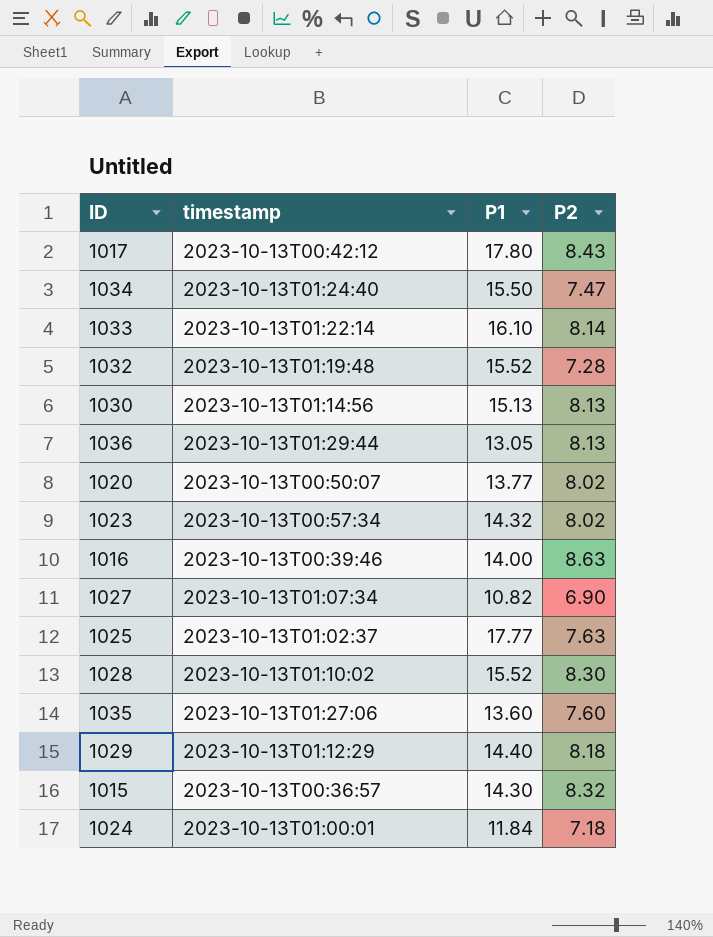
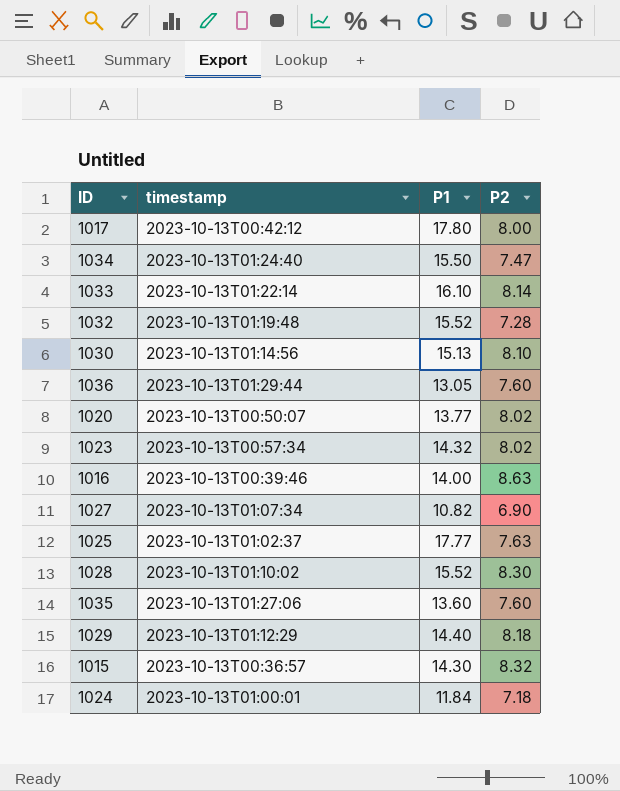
1017 | P2: 8.43 -> 8.00
1030 | P2: 8.13 -> 8.10
1036 | P2: 8.13 -> 7.60

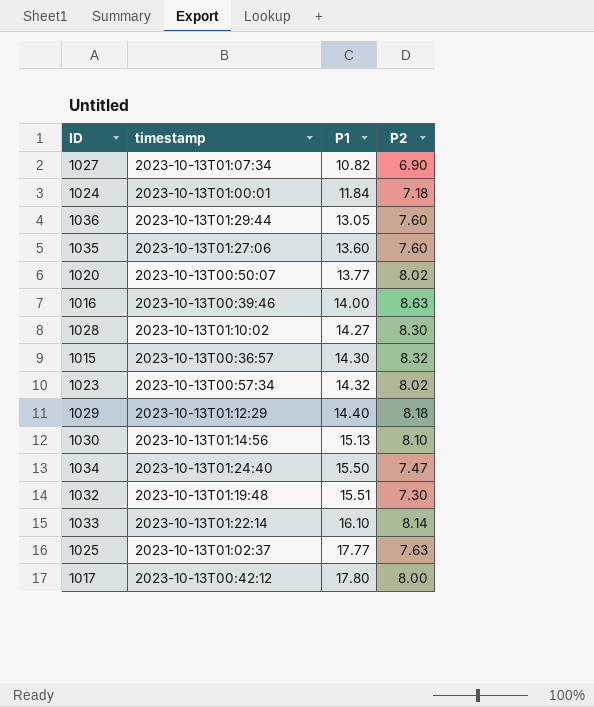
row order: none -> P1 ascending
1028 | P1: 15.52 -> 14.27
1032 | P1: 15.52 -> 15.51
1032 | P2: 7.28 -> 7.30

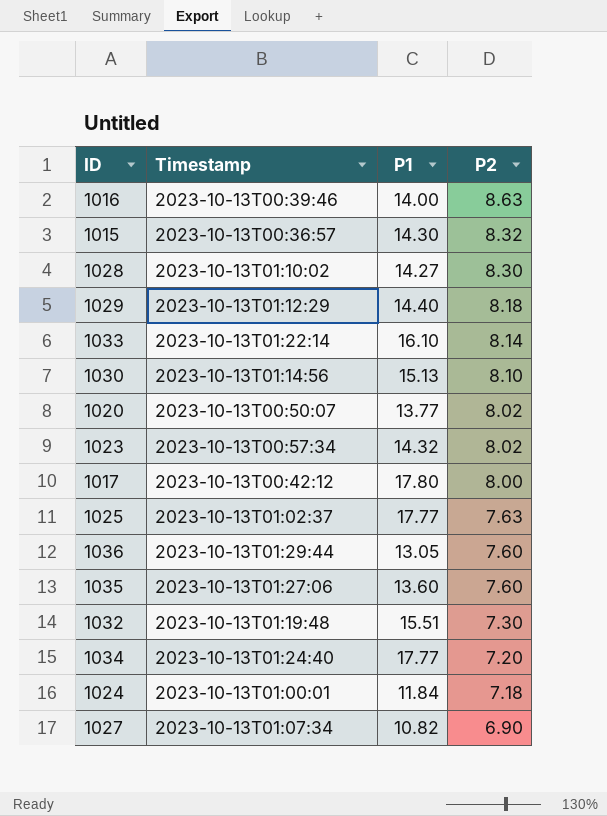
row order: P1 ascending -> P2 descending
column name: timestamp -> Timestamp
1034 | P1: 15.50 -> 17.77
1034 | P2: 7.47 -> 7.20

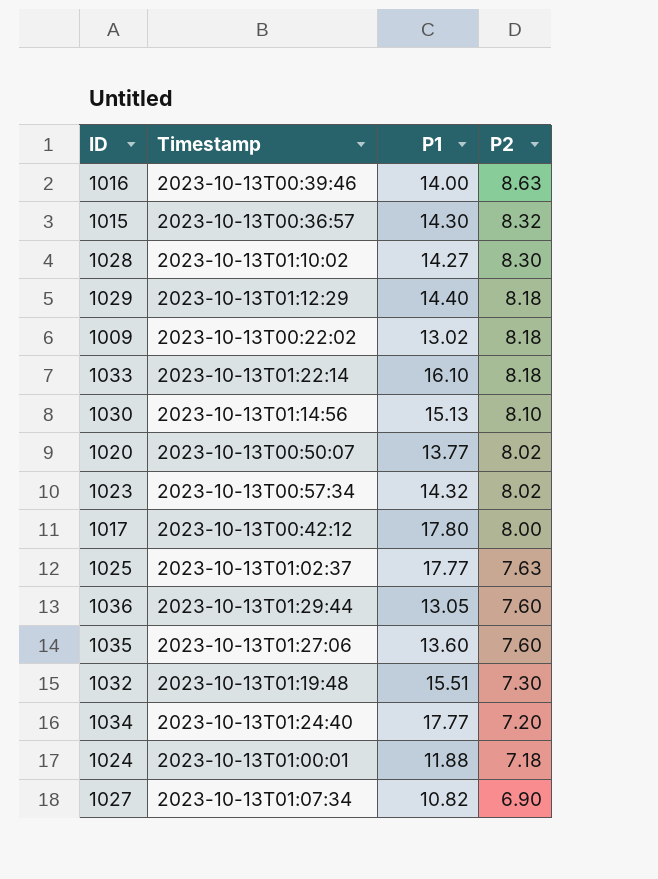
row 1009: none -> 2023-10-13T00:22:02 | 13.02 | 8.18
1033 | P2: 8.14 -> 8.18
1024 | P1: 11.84 -> 11.88

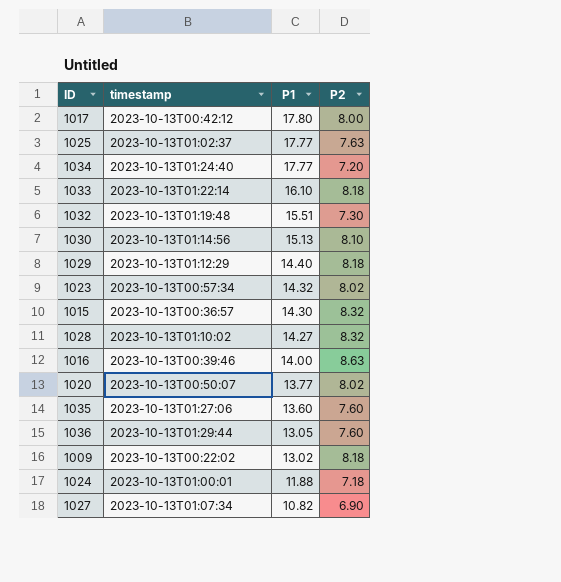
row order: P2 descending -> P1 descending
column name: Timestamp -> timestamp
1028 | P2: 8.30 -> 8.32

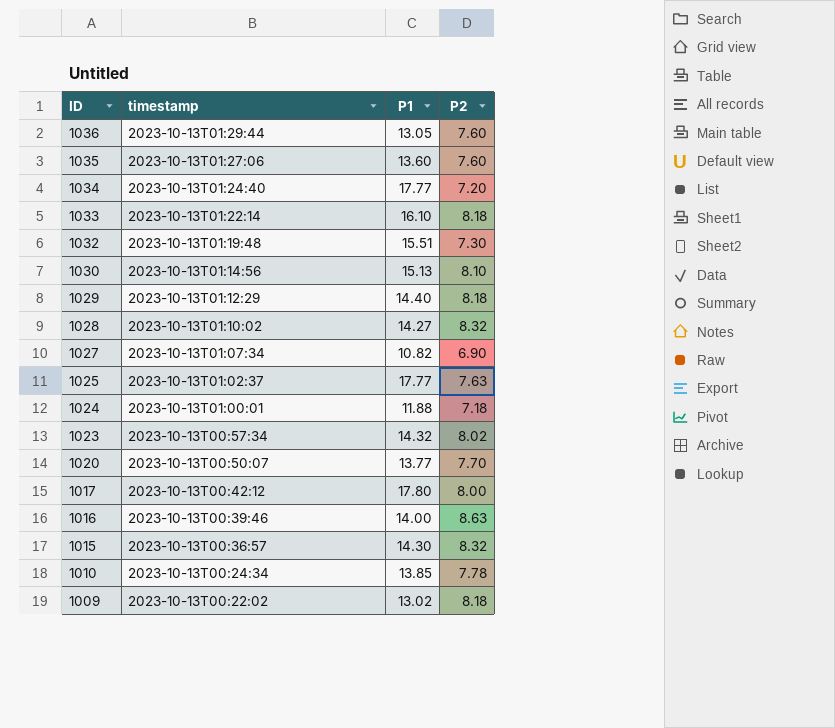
row order: P1 descending -> ID descending
1020 | P2: 8.02 -> 7.70
row 1010: none -> 2023-10-13T00:24:34 | 13.85 | 7.78

